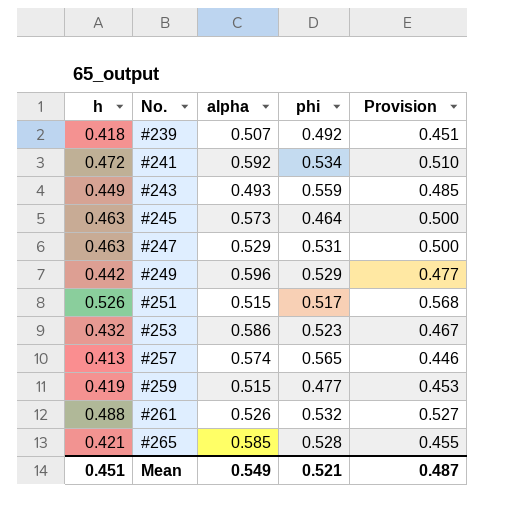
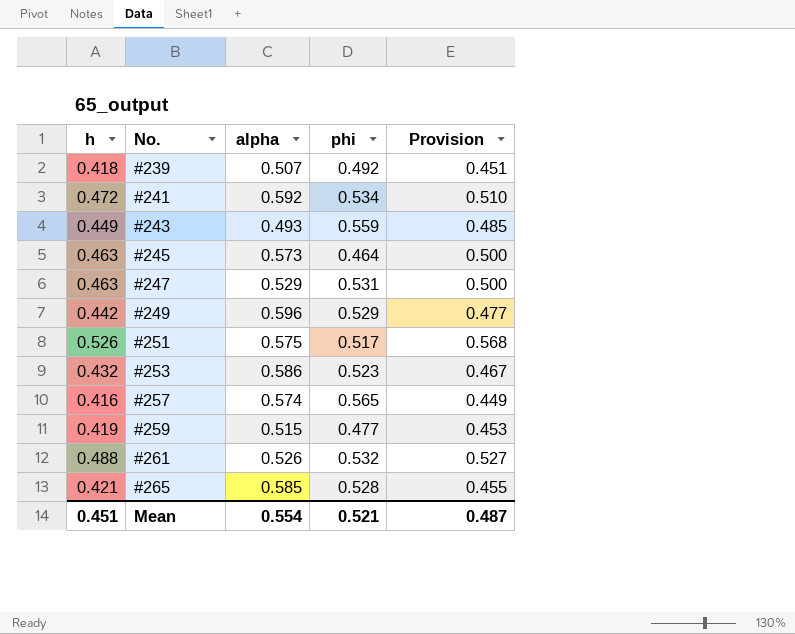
#251 | alpha: 0.515 -> 0.575
#257 | h: 0.413 -> 0.416
#257 | Provision: 0.446 -> 0.449
Mean | alpha: 0.549 -> 0.554

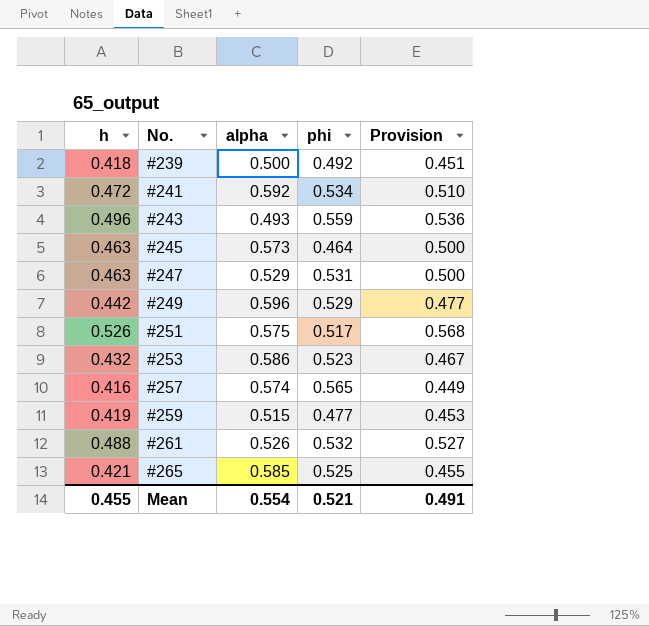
#239 | alpha: 0.507 -> 0.500
#243 | h: 0.449 -> 0.496
#243 | Provision: 0.485 -> 0.536
#265 | phi: 0.528 -> 0.525
Mean | h: 0.451 -> 0.455
Mean | Provision: 0.487 -> 0.491

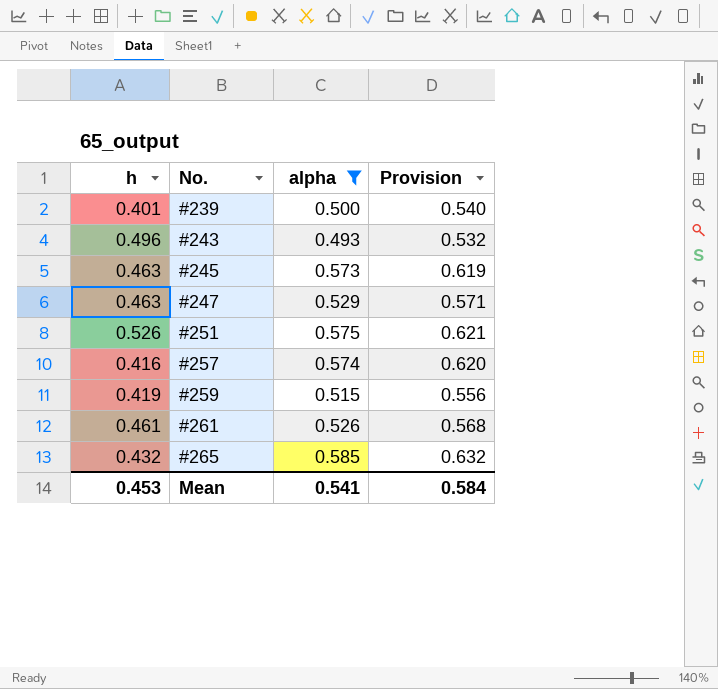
filter: none -> alpha <= 0.585
column phi | position: 4 -> none
column Provision | formula: [h] * 1.08 -> [alpha] * 1.08
#239 | h: 0.418 -> 0.401
#261 | h: 0.488 -> 0.461
#265 | h: 0.421 -> 0.432
Mean | h: 0.455 -> 0.453
Mean | alpha: 0.554 -> 0.541
Mean | Provision: 0.491 -> 0.584

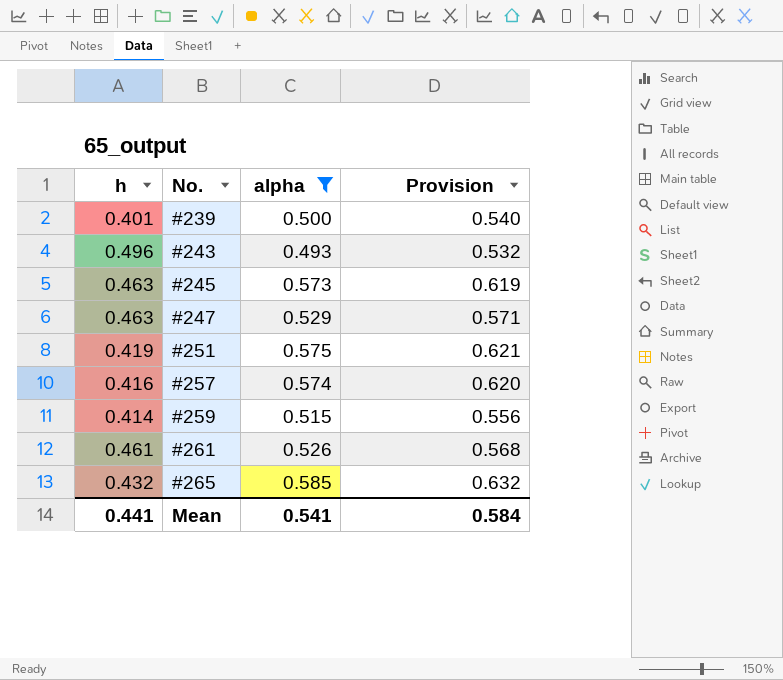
#251 | h: 0.526 -> 0.419
#259 | h: 0.419 -> 0.414
Mean | h: 0.453 -> 0.441

